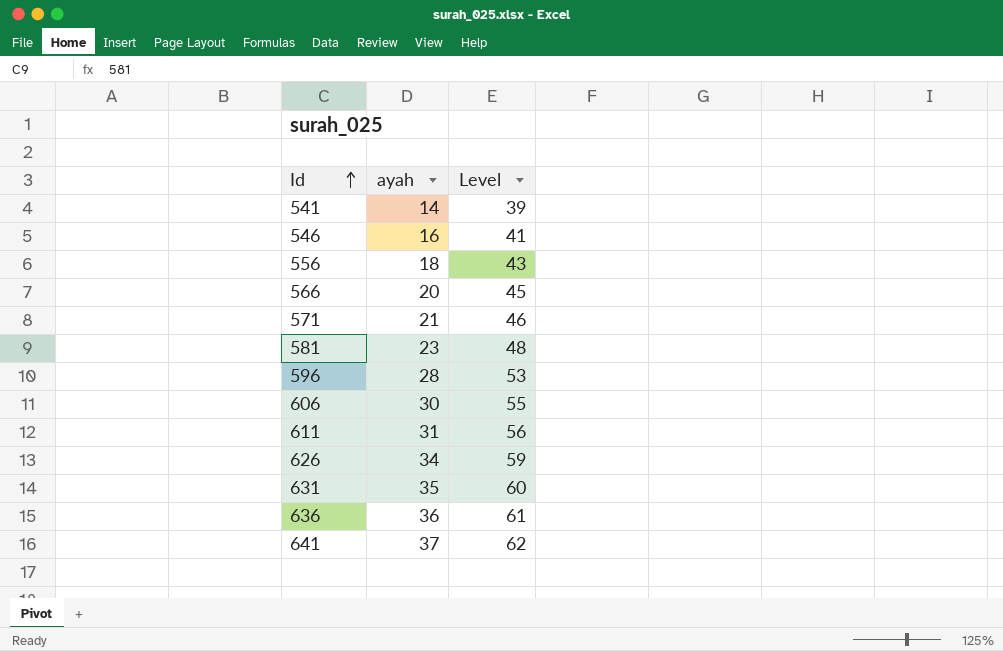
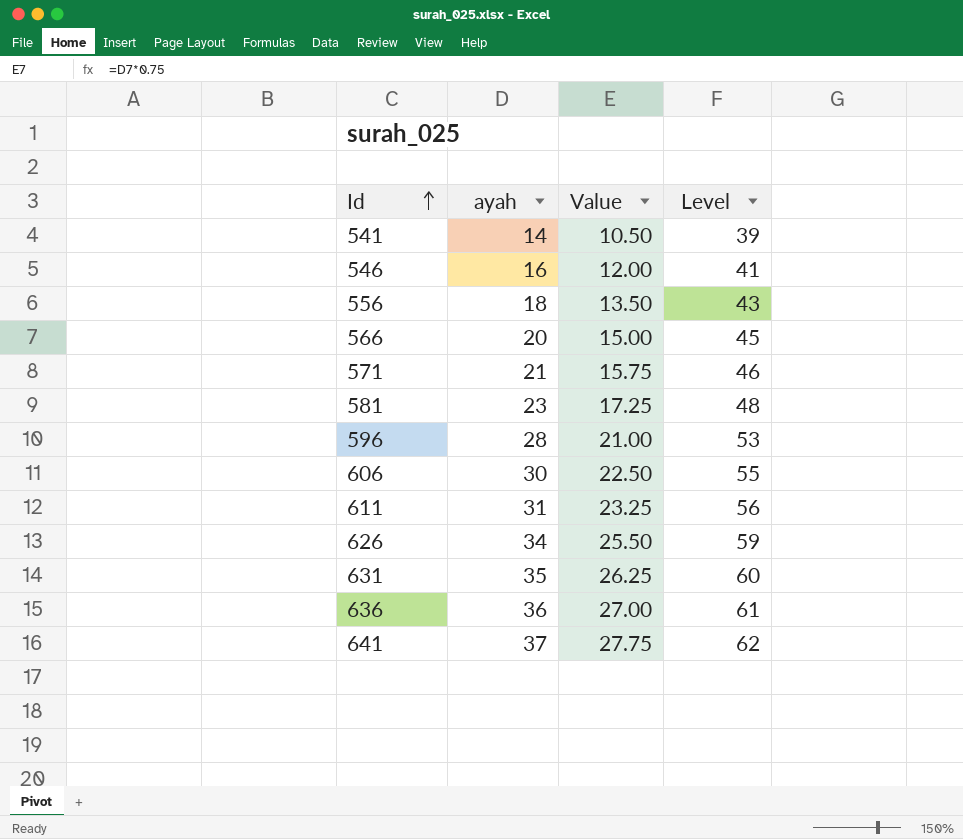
column Value | formula: none -> [ayah] * 0.75

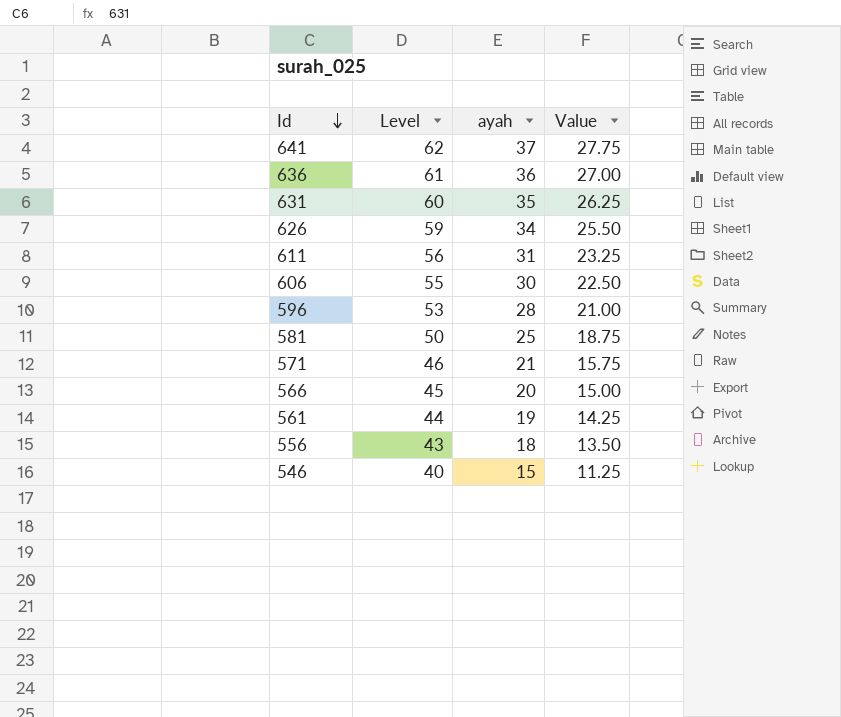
row order: Id ascending -> Id descending
column Level | position: 4 -> 2
row 541: 14 | 10.50 | 39 -> none
581 | Level: 48 -> 50
581 | ayah: 23 -> 25
581 | Value: 17.25 -> 18.75
row 561: none -> 44 | 19 | 14.25
546 | Level: 41 -> 40
546 | ayah: 16 -> 15
546 | Value: 12.00 -> 11.25

